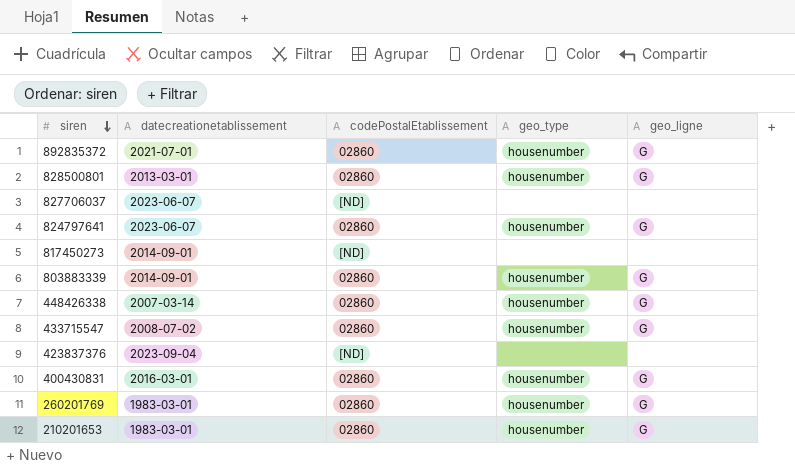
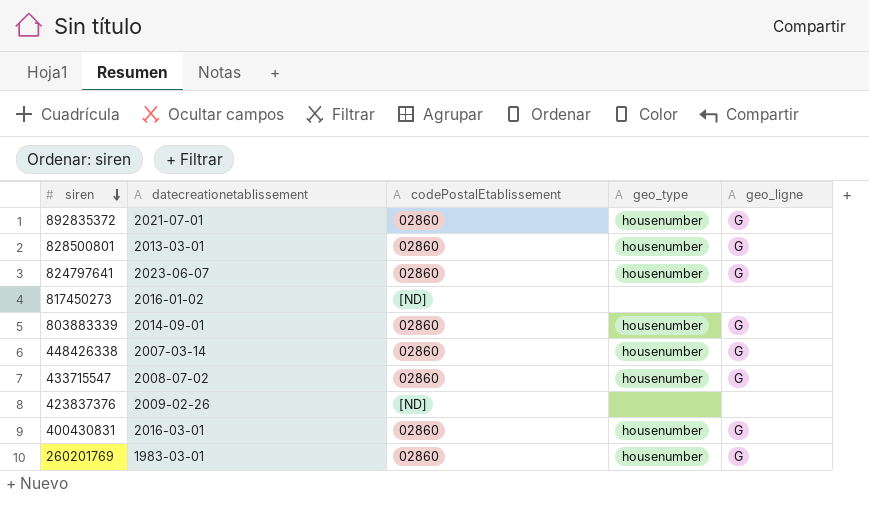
row 827706037: 2023-06-07 | [ND] | none | none -> none
row 210201653: 1983-03-01 | 02860 | housenumber | G -> none
817450273 | datecreationetablissement: 2014-09-01 -> 2016-01-02
423837376 | datecreationetablissement: 2023-09-04 -> 2009-02-26

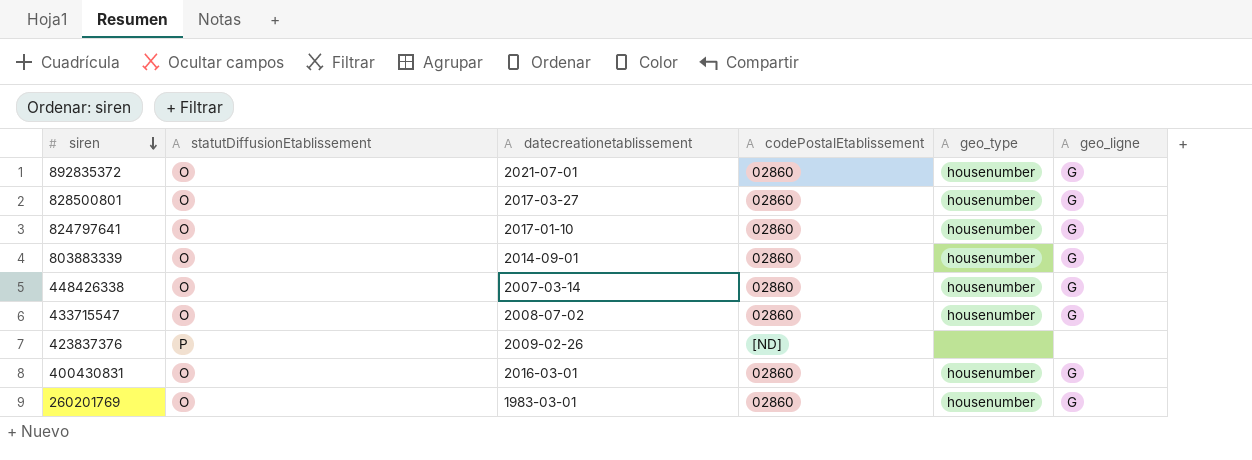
column statutDiffusionEtablissement | position: none -> 2
row 817450273: 2016-01-02 | [ND] | none | none -> none
828500801 | datecreationetablissement: 2013-03-01 -> 2017-03-27
824797641 | datecreationetablissement: 2023-06-07 -> 2017-01-10

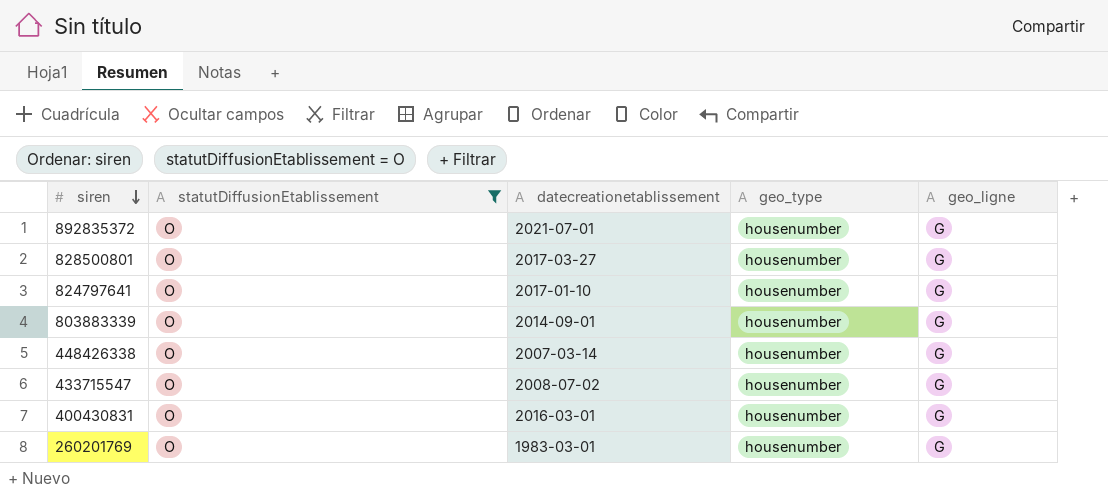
filter: none -> statutDiffusionEtablissement = O
column codePostalEtablissement | position: 4 -> none

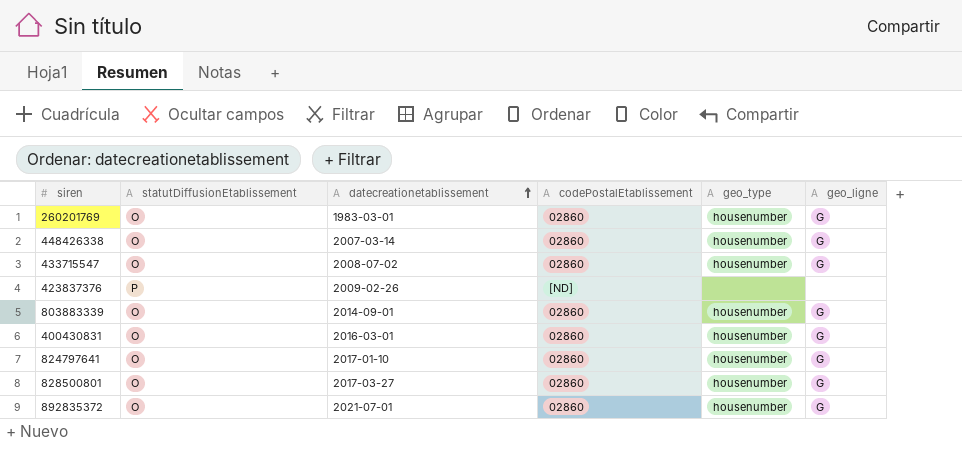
filter: statutDiffusionEtablissement = O -> none
row order: siren descending -> datecreationetablissement ascending
column codePostalEtablissement | position: none -> 4

